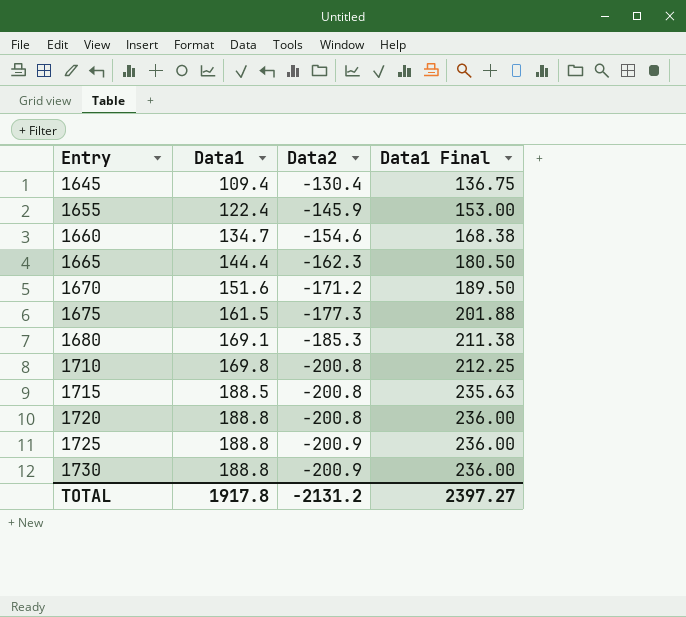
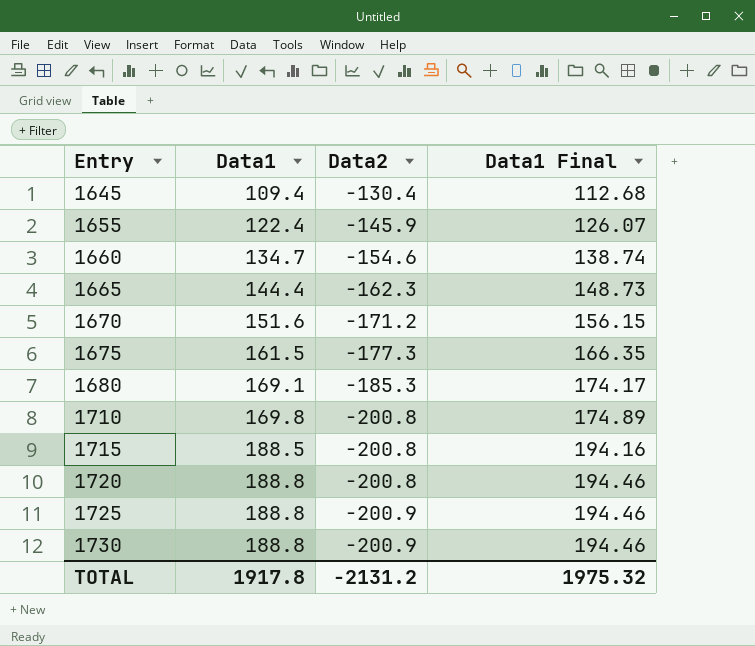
column Data1 Final | formula: [Data1] * 1.25 -> [Data1] * 1.03
TOTAL | Data1 Final: 2397.27 -> 1975.32

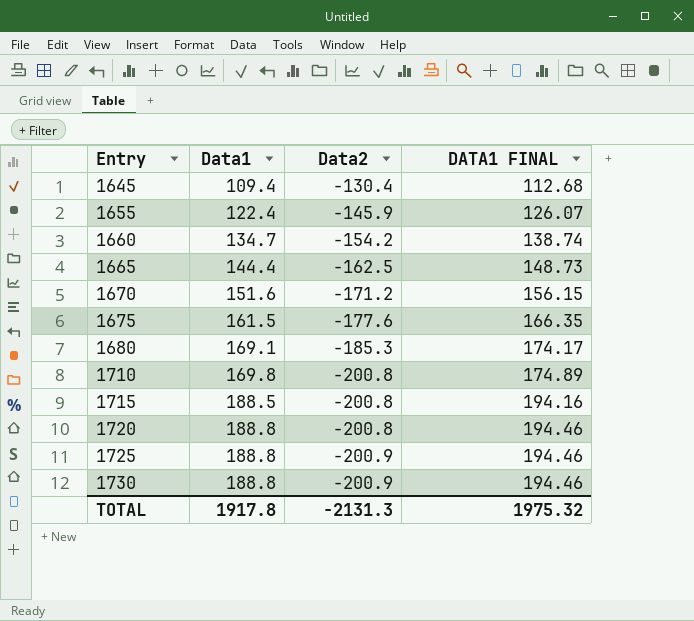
column name: Data1 Final -> DATA1 FINAL
1660 | Data2: -154.6 -> -154.2
1665 | Data2: -162.3 -> -162.5
1675 | Data2: -177.3 -> -177.6
TOTAL | Data2: -2131.2 -> -2131.3

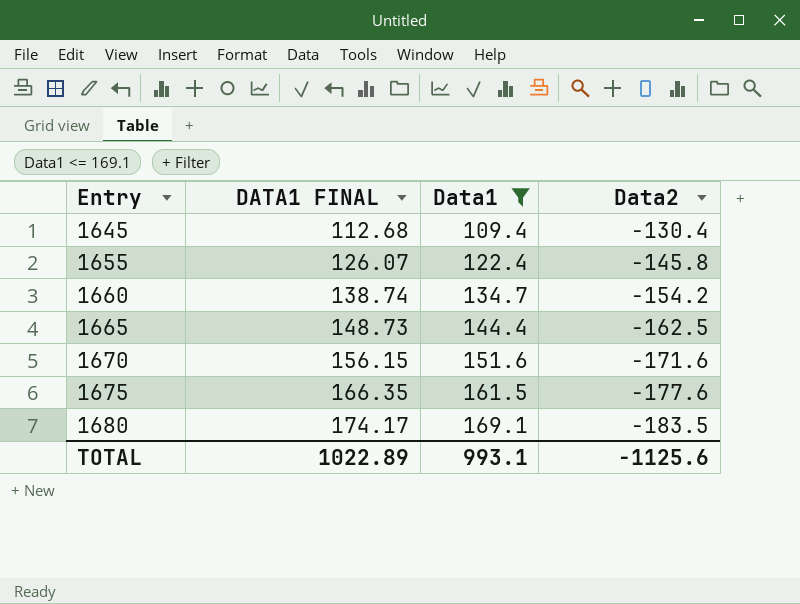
filter: none -> Data1 <= 169.1
column DATA1 FINAL | position: 4 -> 2
1655 | Data2: -145.9 -> -145.8
1670 | Data2: -171.2 -> -171.6
1680 | Data2: -185.3 -> -183.5
TOTAL | DATA1 FINAL: 1975.32 -> 1022.89
TOTAL | Data1: 1917.8 -> 993.1
TOTAL | Data2: -2131.3 -> -1125.6

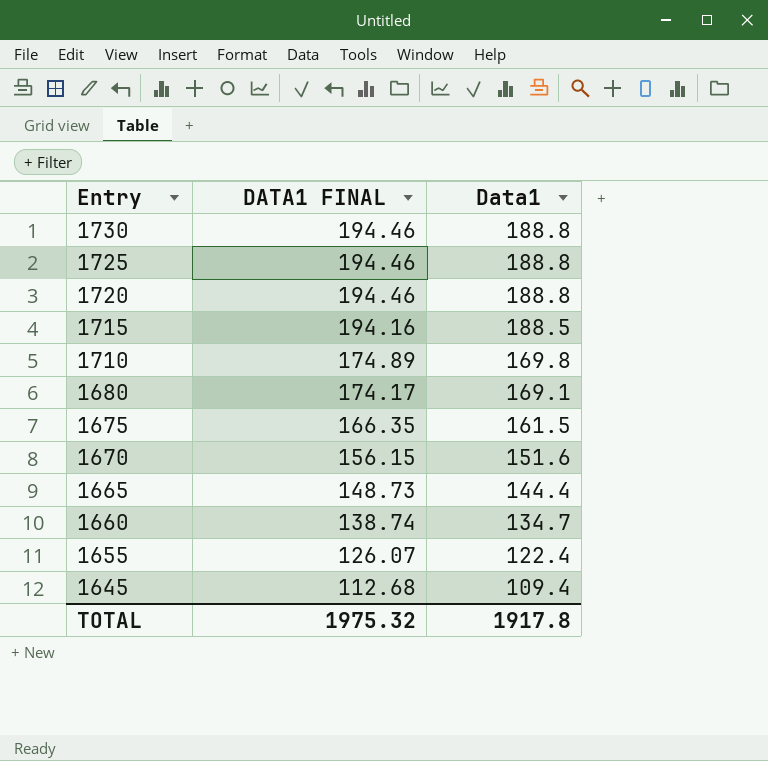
filter: Data1 <= 169.1 -> none
row order: Entry ascending -> Entry descending
column Data2 | position: 4 -> none
TOTAL | DATA1 FINAL: 1022.89 -> 1975.32
TOTAL | Data1: 993.1 -> 1917.8

